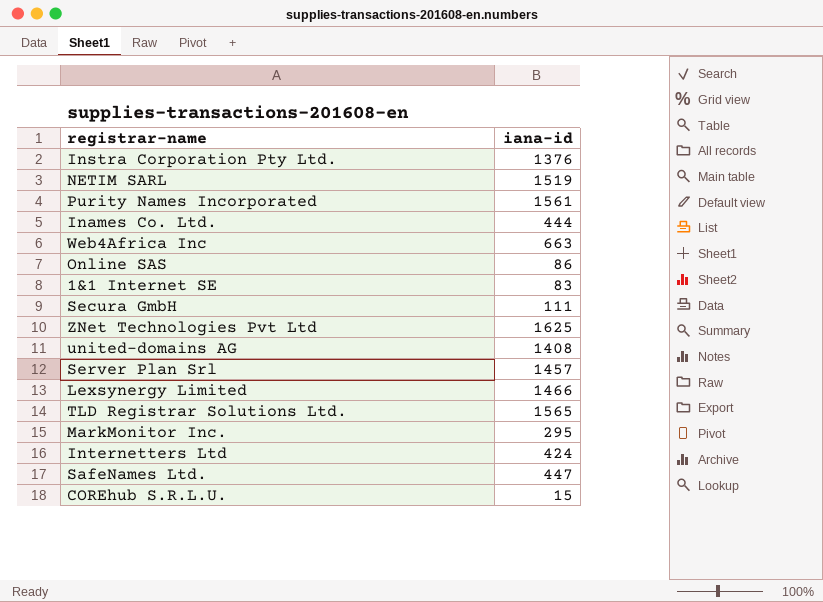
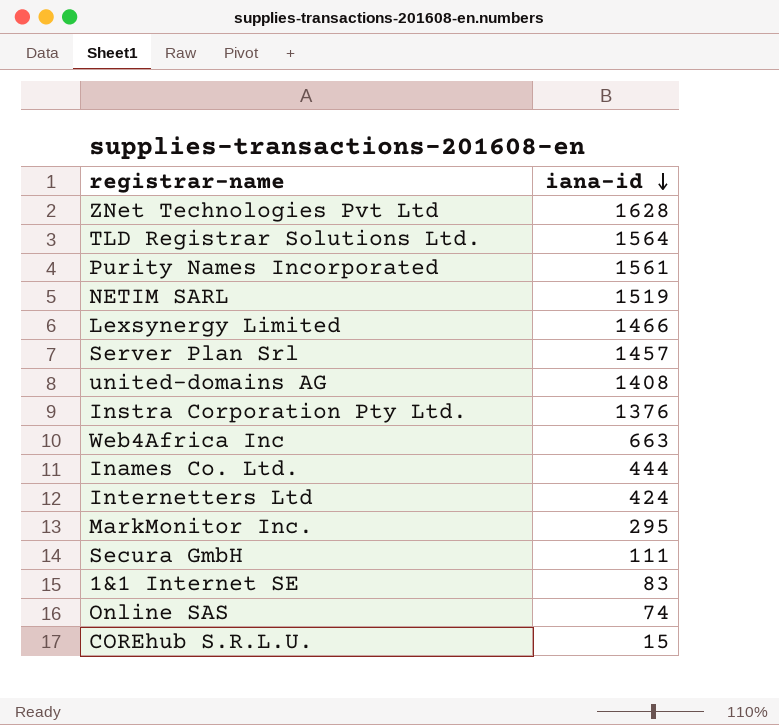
row order: none -> iana-id descending
row SafeNames Ltd.: 447 -> none
ZNet Technologies Pvt Ltd | iana-id: 1625 -> 1628
TLD Registrar Solutions Ltd. | iana-id: 1565 -> 1564
Online SAS | iana-id: 86 -> 74

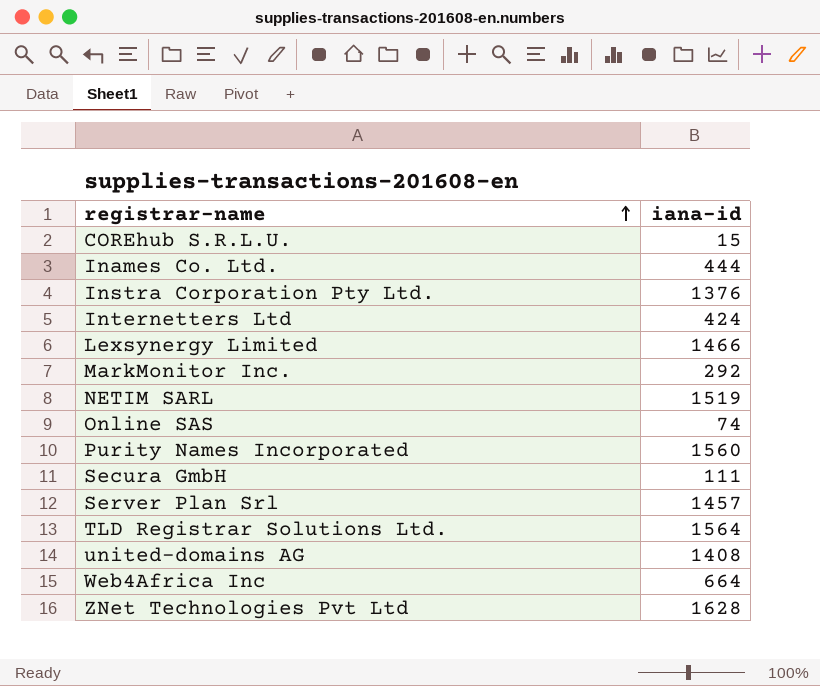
row order: iana-id descending -> registrar-name ascending
row 1&1 Internet SE: 83 -> none
MarkMonitor Inc. | iana-id: 295 -> 292
Purity Names Incorporated | iana-id: 1561 -> 1560
Web4Africa Inc | iana-id: 663 -> 664

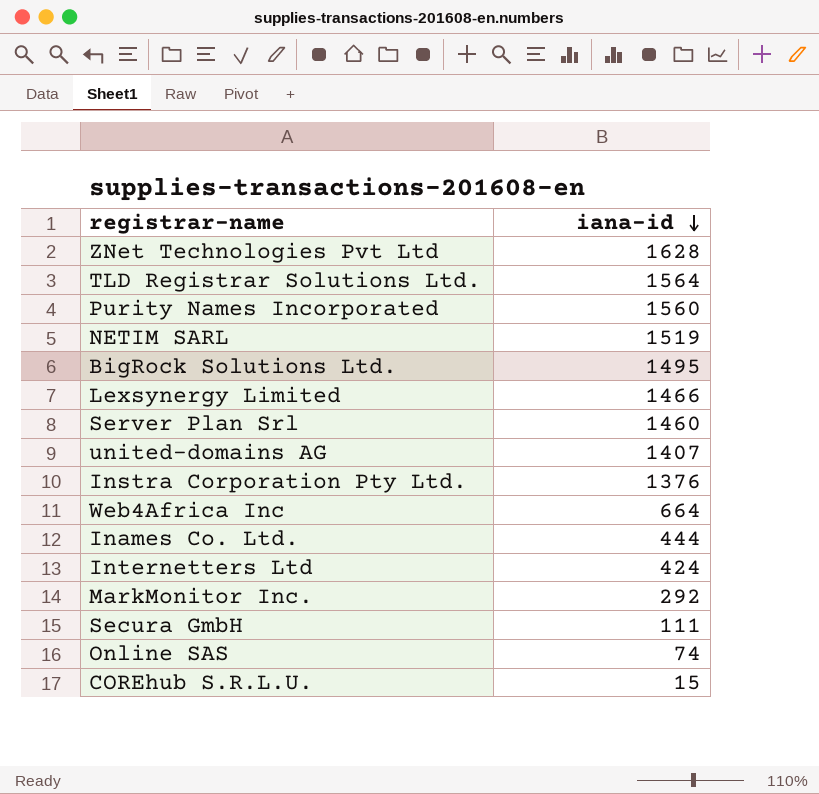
row order: registrar-name ascending -> iana-id descending
row BigRock Solutions Ltd.: none -> 1495
Server Plan Srl | iana-id: 1457 -> 1460
united-domains AG | iana-id: 1408 -> 1407

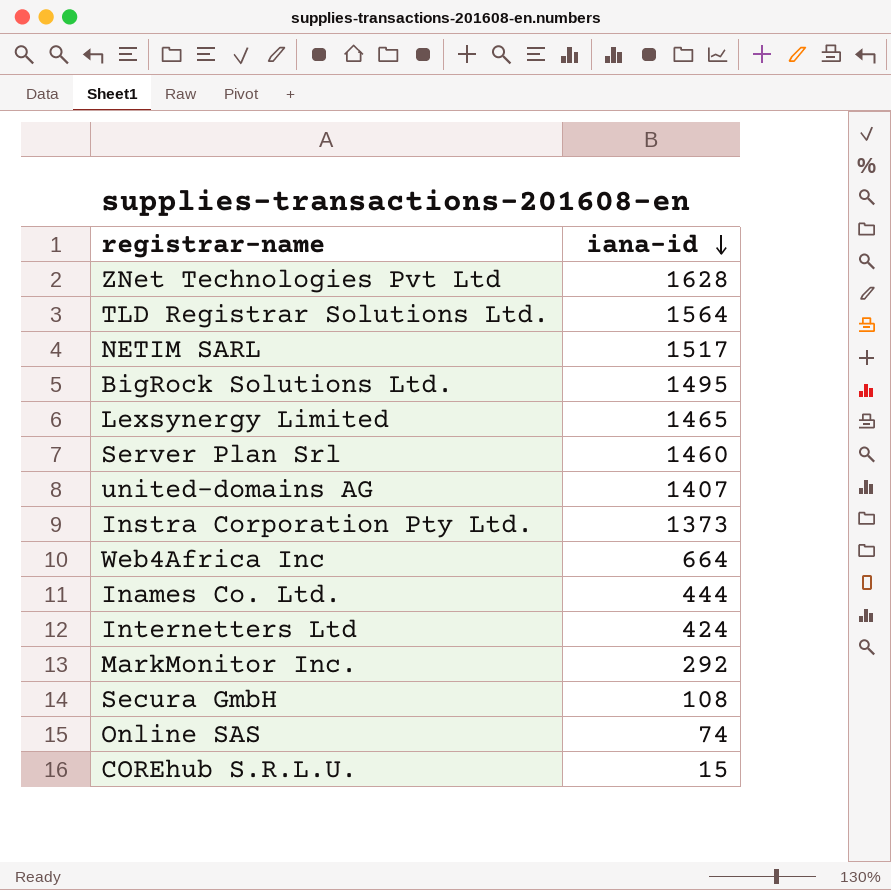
row Purity Names Incorporated: 1560 -> none
NETIM SARL | iana-id: 1519 -> 1517
Lexsynergy Limited | iana-id: 1466 -> 1465
Instra Corporation Pty Ltd. | iana-id: 1376 -> 1373
Secura GmbH | iana-id: 111 -> 108

